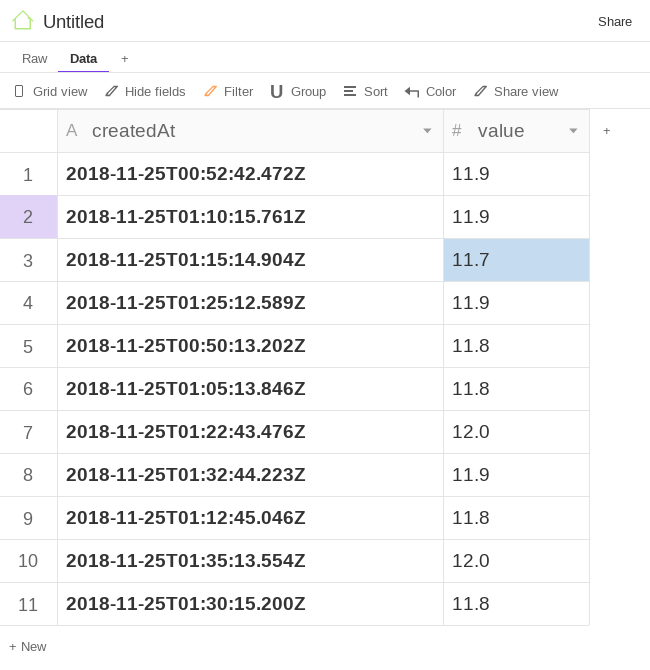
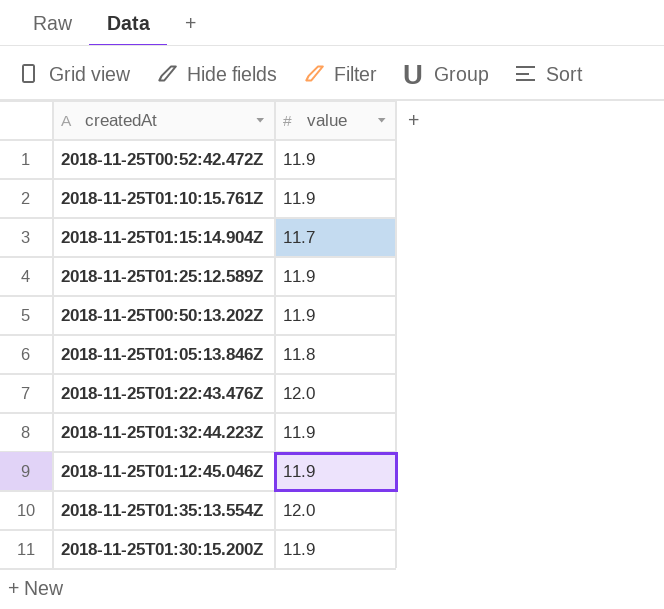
2018-11-25T00:50:13.202Z | value: 11.8 -> 11.9
2018-11-25T01:12:45.046Z | value: 11.8 -> 11.9
2018-11-25T01:30:15.200Z | value: 11.8 -> 11.9

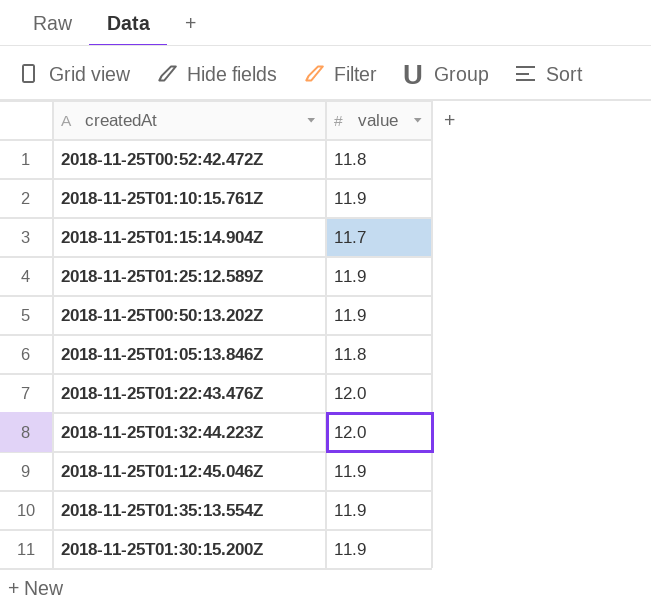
2018-11-25T00:52:42.472Z | value: 11.9 -> 11.8
2018-11-25T01:32:44.223Z | value: 11.9 -> 12.0
2018-11-25T01:35:13.554Z | value: 12.0 -> 11.9

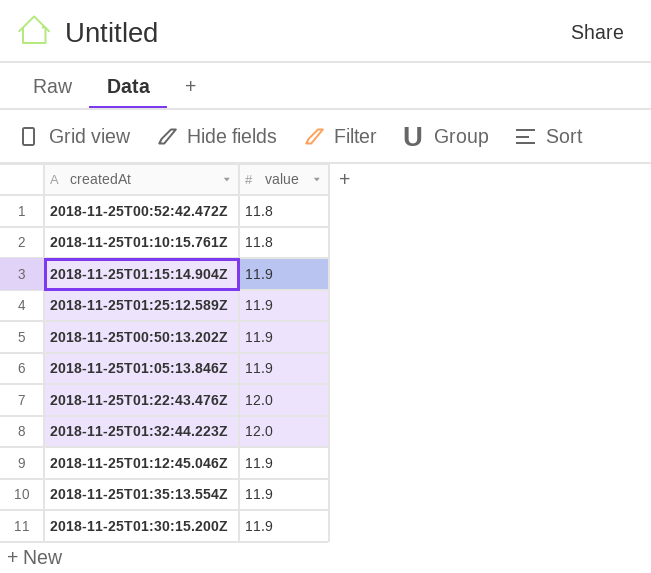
2018-11-25T01:10:15.761Z | value: 11.9 -> 11.8
2018-11-25T01:15:14.904Z | value: 11.7 -> 11.9
2018-11-25T01:05:13.846Z | value: 11.8 -> 11.9

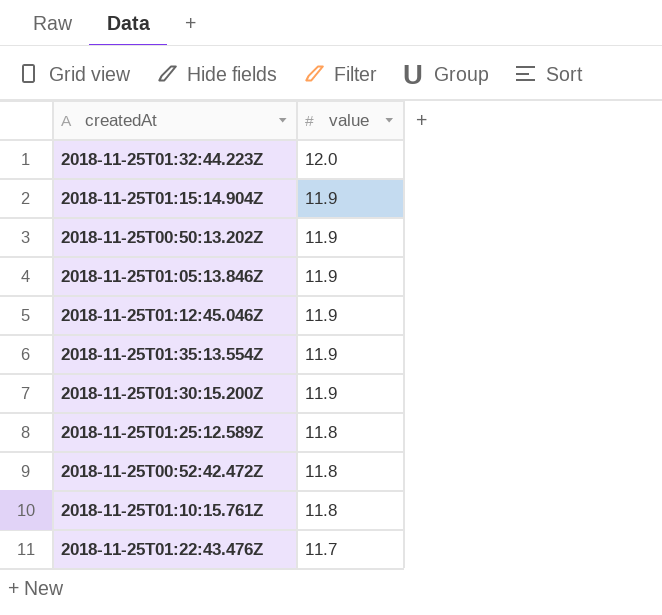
row order: none -> value descending
2018-11-25T01:25:12.589Z | value: 11.9 -> 11.8
2018-11-25T01:22:43.476Z | value: 12.0 -> 11.7

